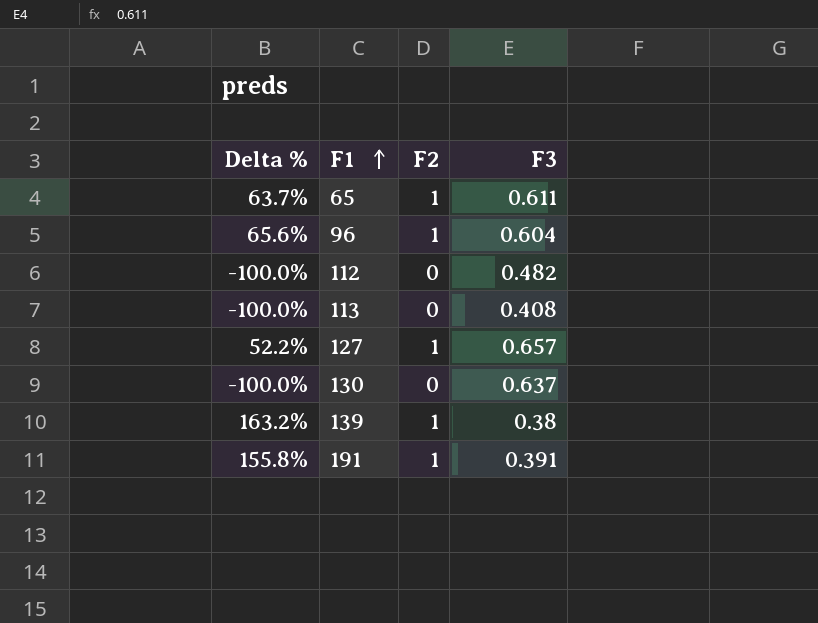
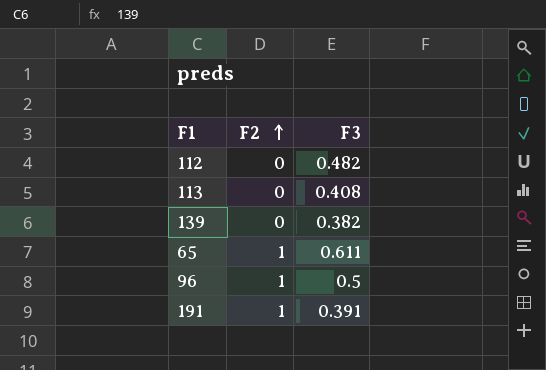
row order: F1 ascending -> F2 ascending
column Delta % | formula: ([F2] - [F3]) / [F3] -> none
row 127: 52.2% | 1 | 0.657 -> none
row 130: -100.0% | 0 | 0.637 -> none
139 | F2: 1 -> 0
139 | F3: 0.38 -> 0.382
96 | F3: 0.604 -> 0.5

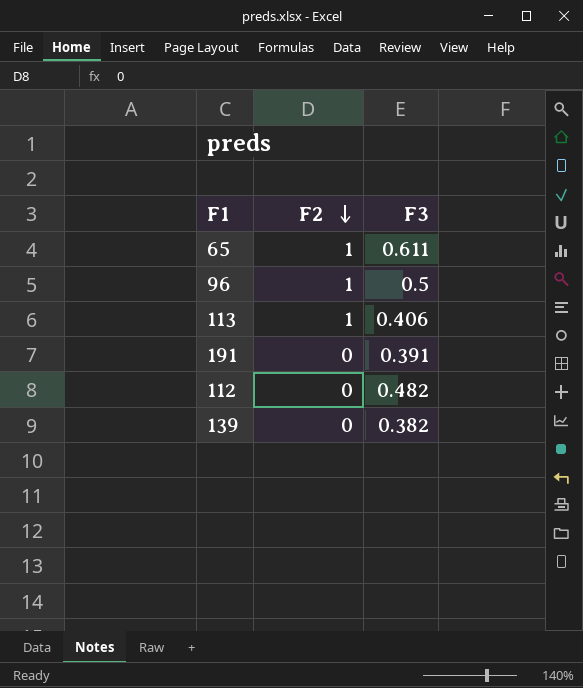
row order: F2 ascending -> F2 descending
113 | F2: 0 -> 1
113 | F3: 0.408 -> 0.406
191 | F2: 1 -> 0

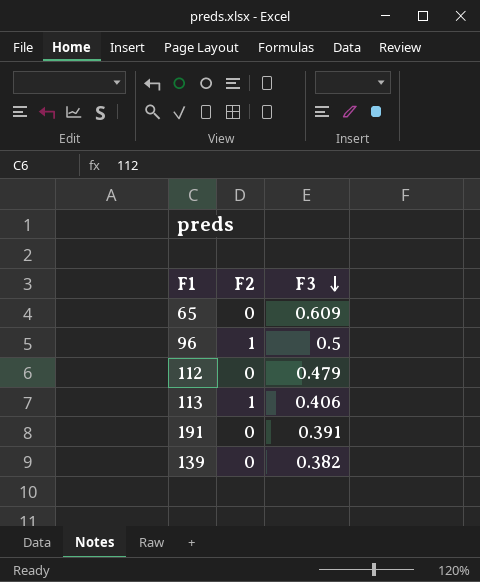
row order: F2 descending -> F3 descending
65 | F2: 1 -> 0
65 | F3: 0.611 -> 0.609
112 | F3: 0.482 -> 0.479

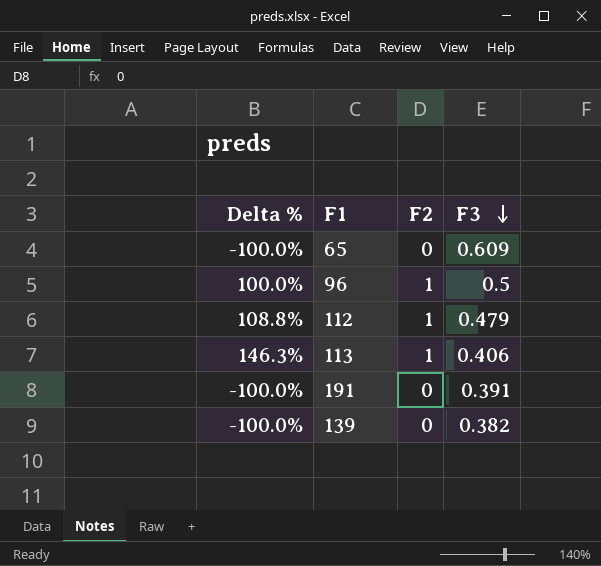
column Delta % | formula: none -> ([F2] - [F3]) / [F3]
112 | F2: 0 -> 1

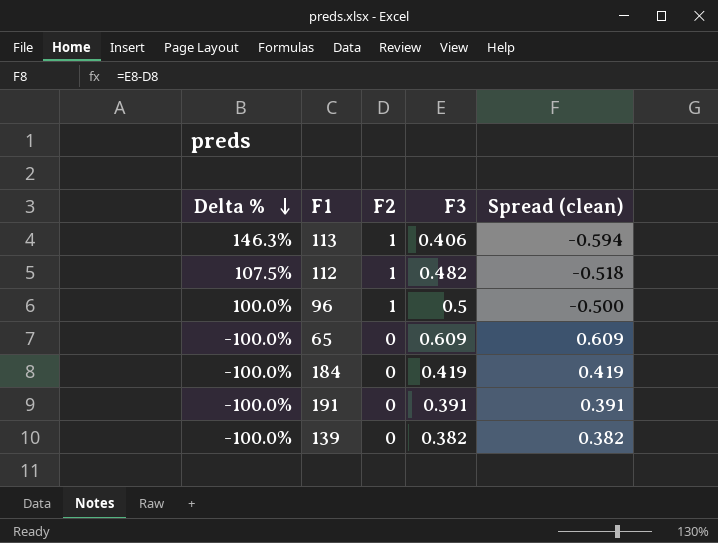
row order: F3 descending -> Delta % descending
column Spread (clean) | formula: none -> [F3] - [F2]
112 | Delta %: 108.8% -> 107.5%
112 | F3: 0.479 -> 0.482
row 184: none -> -100.0% | 0 | 0.419 | 0.419

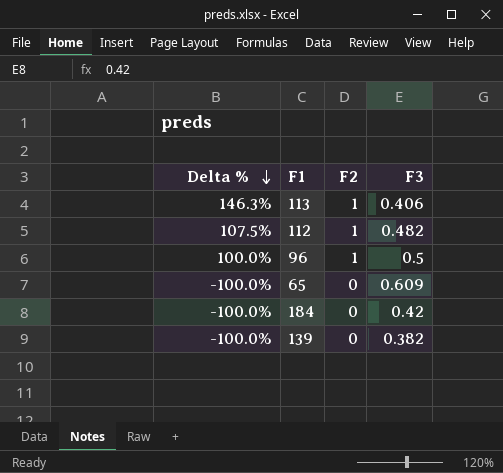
column Spread (clean) | formula: [F3] - [F2] -> none
row 191: -100.0% | 0 | 0.391 | 0.391 -> none
184 | F3: 0.419 -> 0.42

